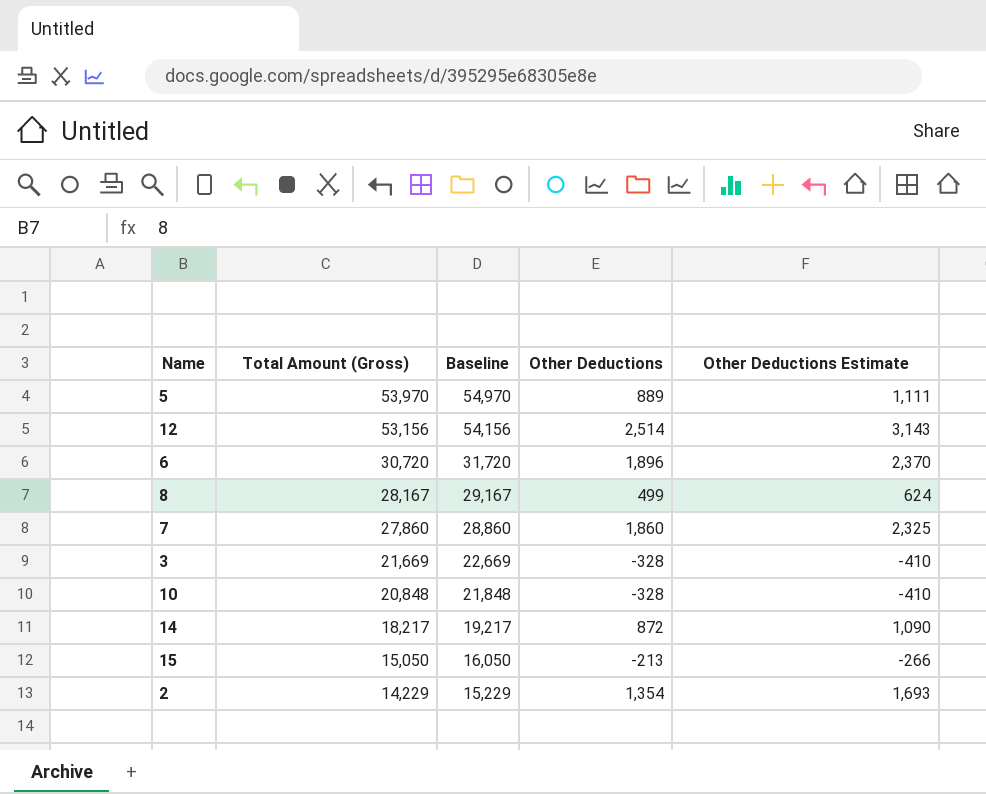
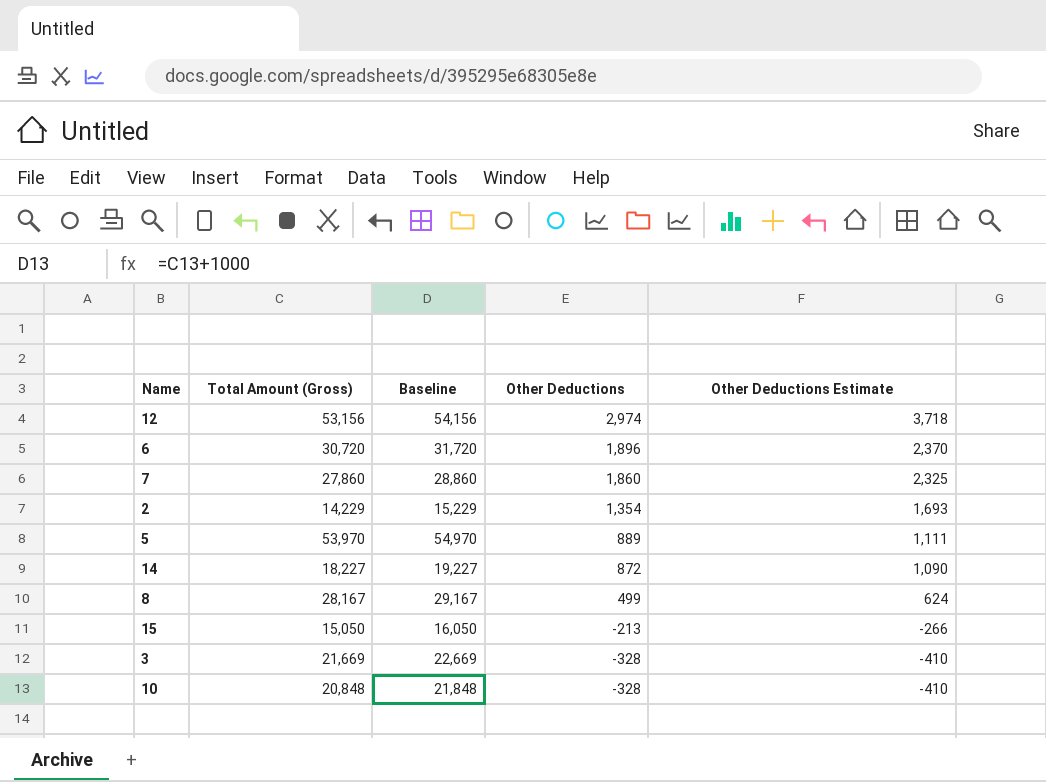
row order: Total Amount (Gross) descending -> Other Deductions descending
12 | Other Deductions: 2,514 -> 2,974
12 | Other Deductions Estimate: 3,143 -> 3,718
14 | Total Amount (Gross): 18,217 -> 18,227
14 | Baseline: 19,217 -> 19,227

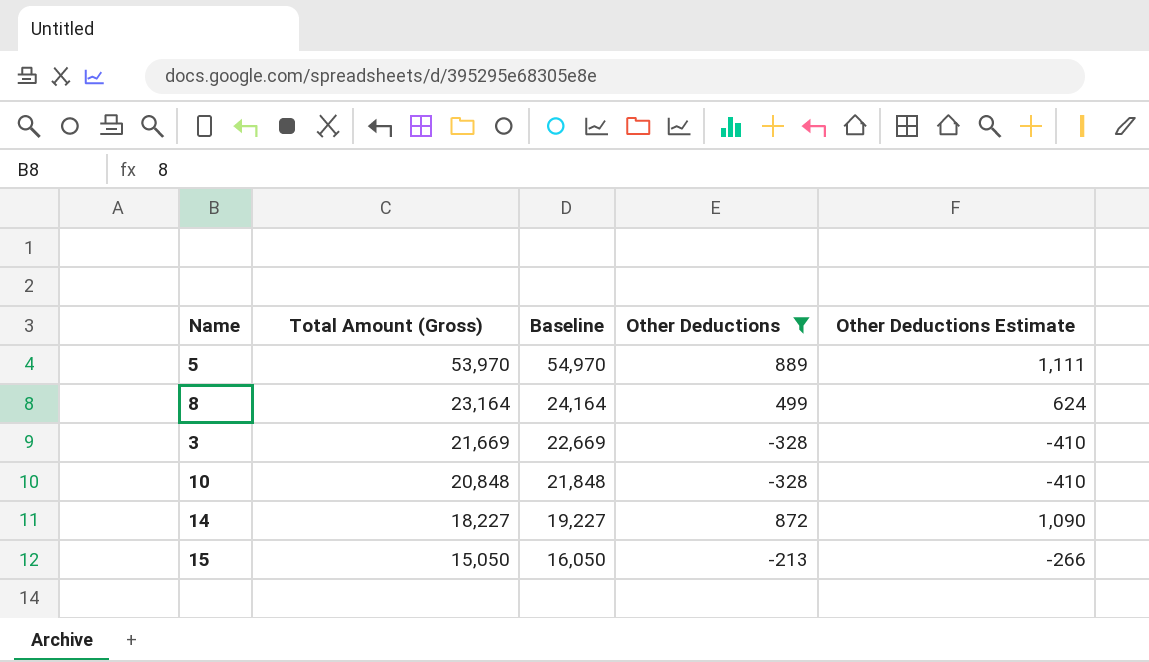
filter: none -> Other Deductions <= 889
row order: Other Deductions descending -> Total Amount (Gross) descending
8 | Total Amount (Gross): 28,167 -> 23,164
8 | Baseline: 29,167 -> 24,164

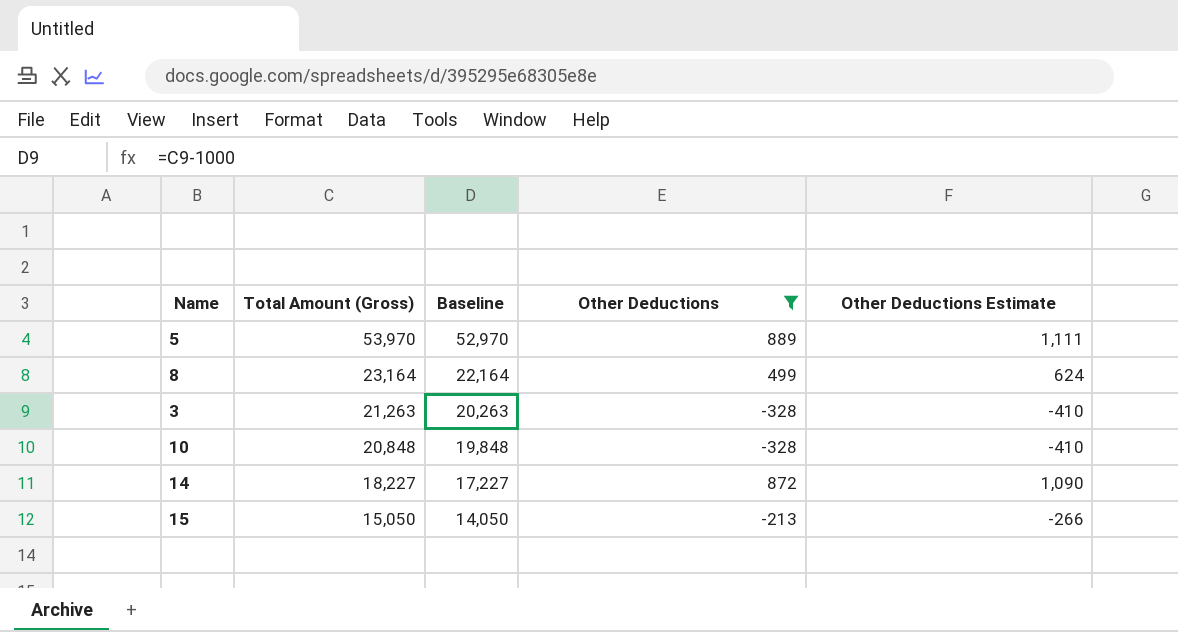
column Baseline | formula: [Total Amount (Gross)] + 1000 -> [Total Amount (Gross)] - 1000
3 | Total Amount (Gross): 21,669 -> 21,263

